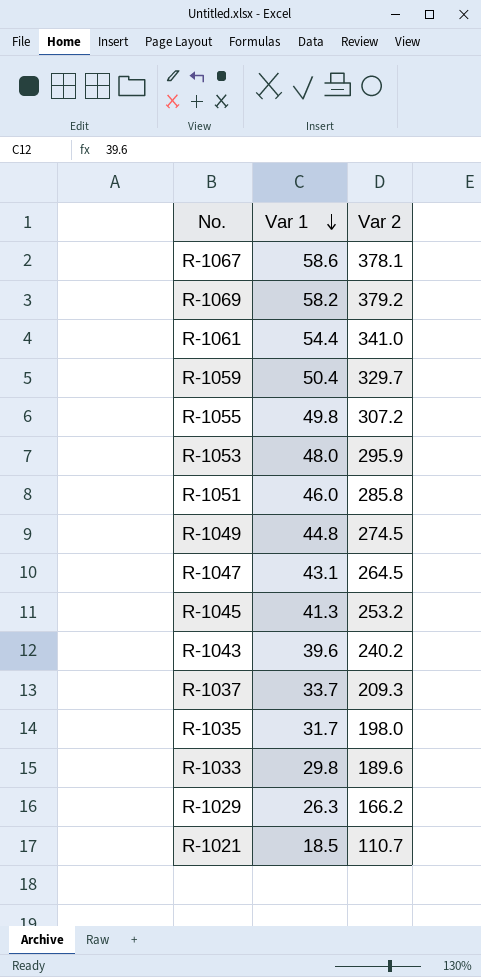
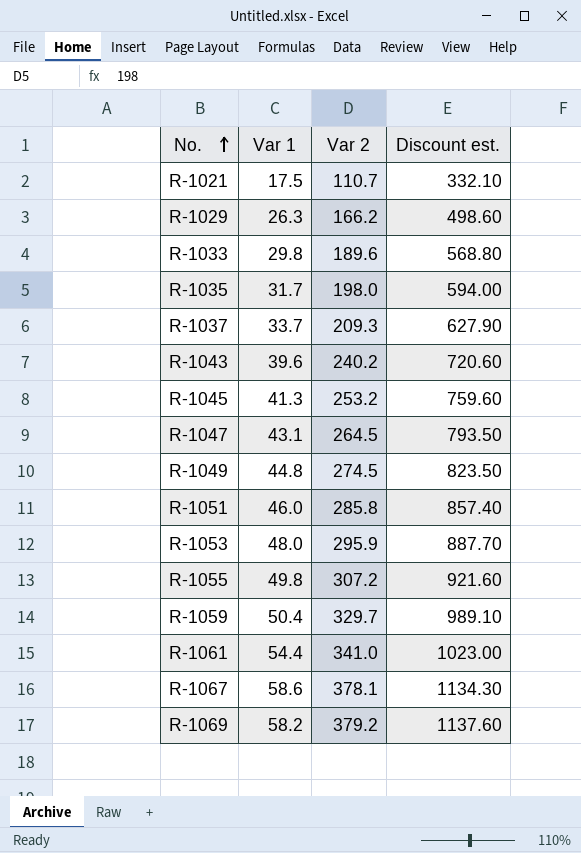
row order: Var 1 descending -> No. ascending
column Discount est. | formula: none -> [Var 2] * 3
R-1021 | Var 1: 18.5 -> 17.5

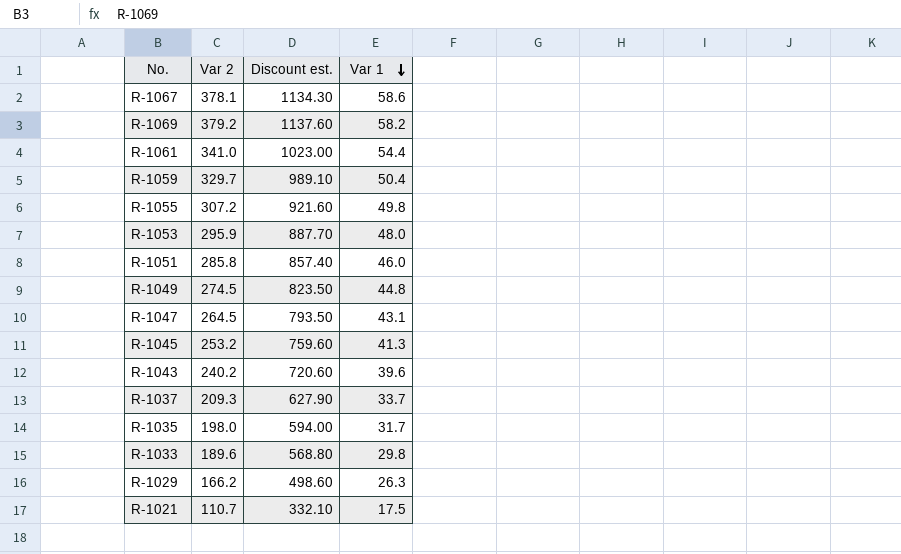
row order: No. ascending -> Var 1 descending
column Var 1 | position: 2 -> 4

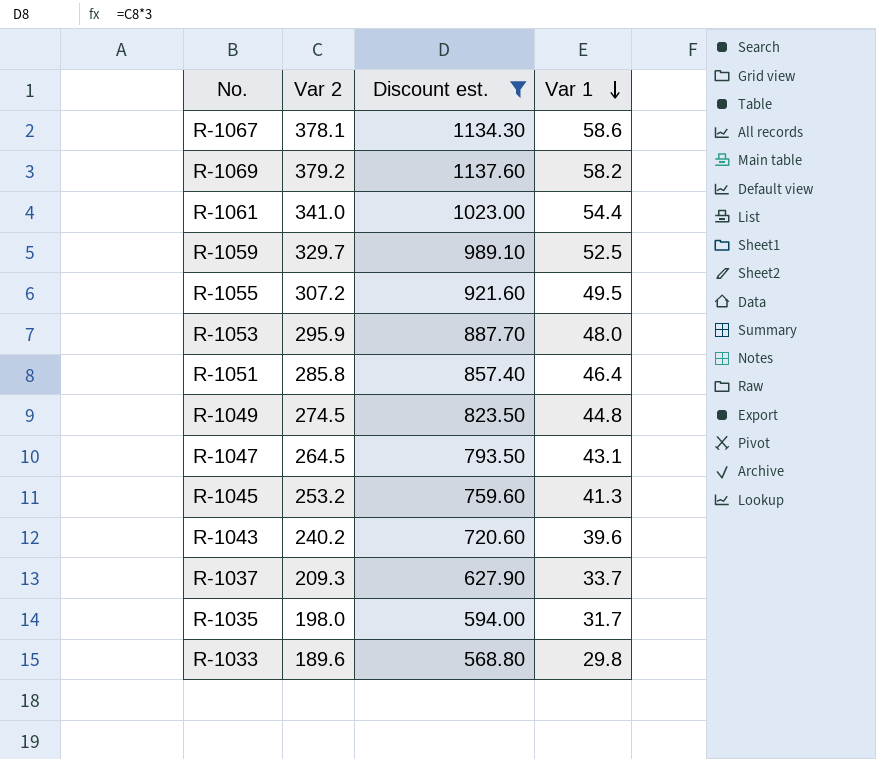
filter: none -> Discount est. >= 568.80
R-1059 | Var 1: 50.4 -> 52.5
R-1055 | Var 1: 49.8 -> 49.5
R-1051 | Var 1: 46.0 -> 46.4

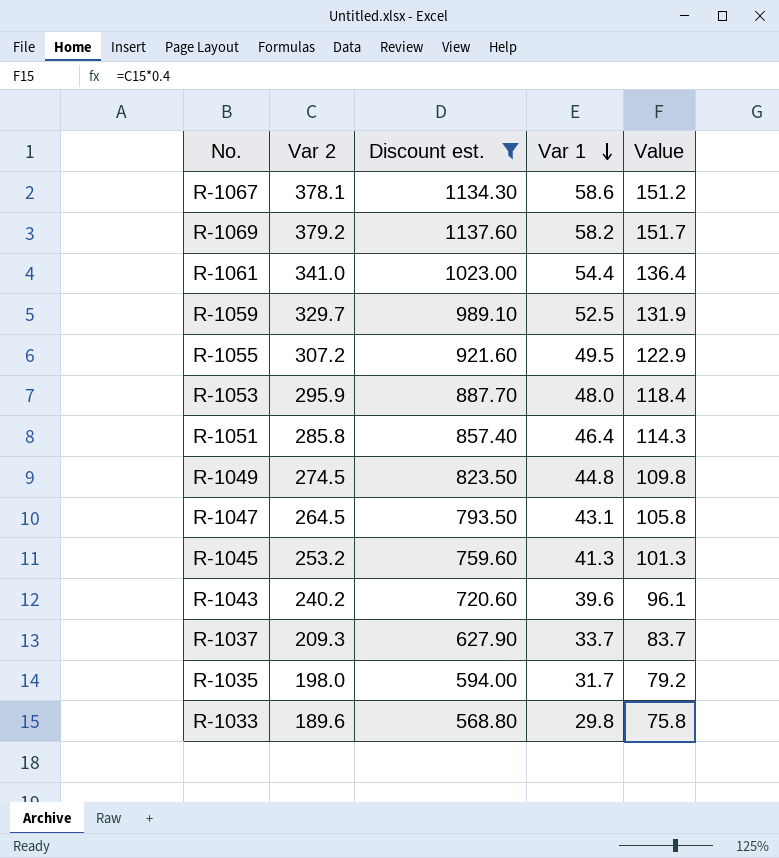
column Value | formula: none -> [Var 2] * 0.4

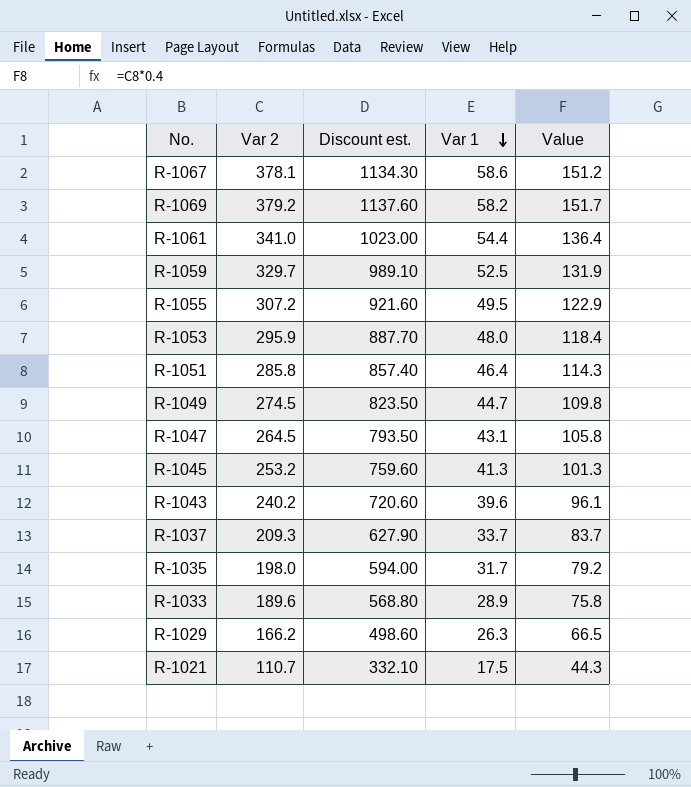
filter: Discount est. >= 568.80 -> none
R-1049 | Var 1: 44.8 -> 44.7
R-1033 | Var 1: 29.8 -> 28.9

